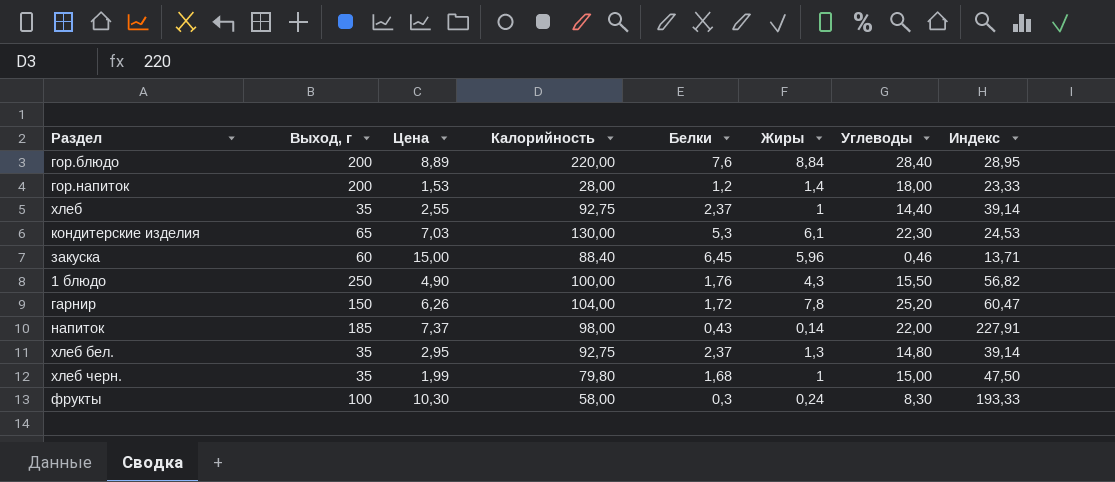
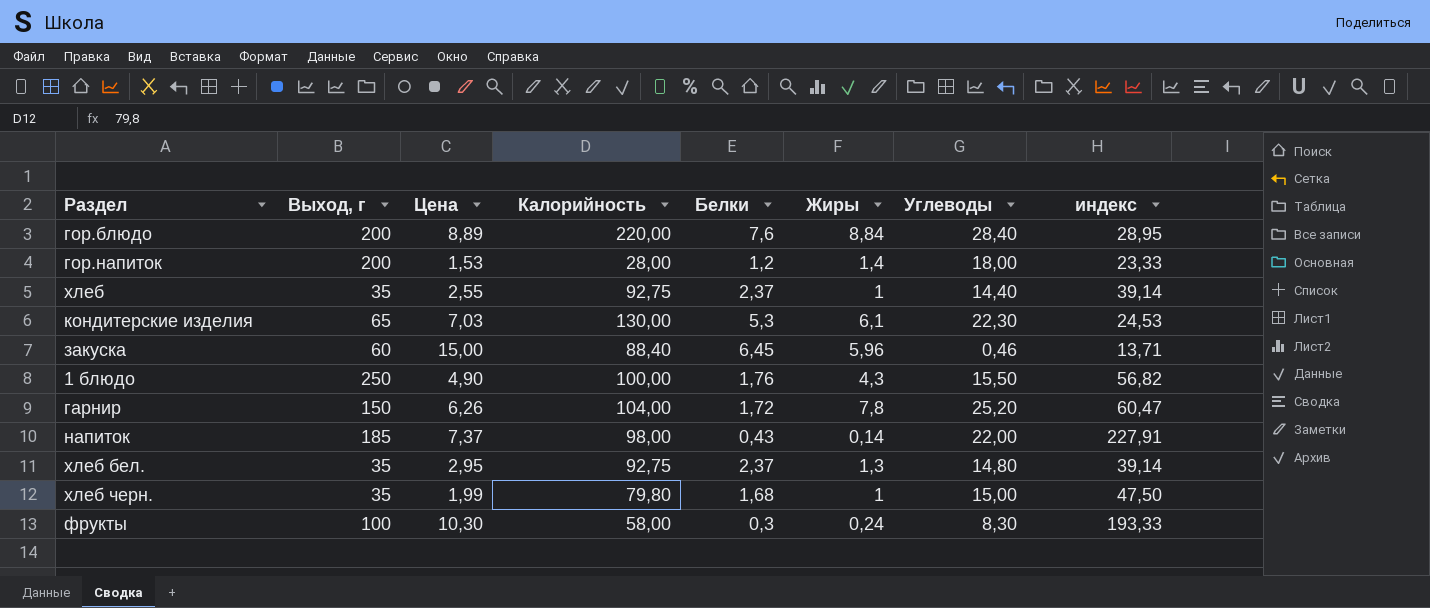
column name: Индекс -> индекс

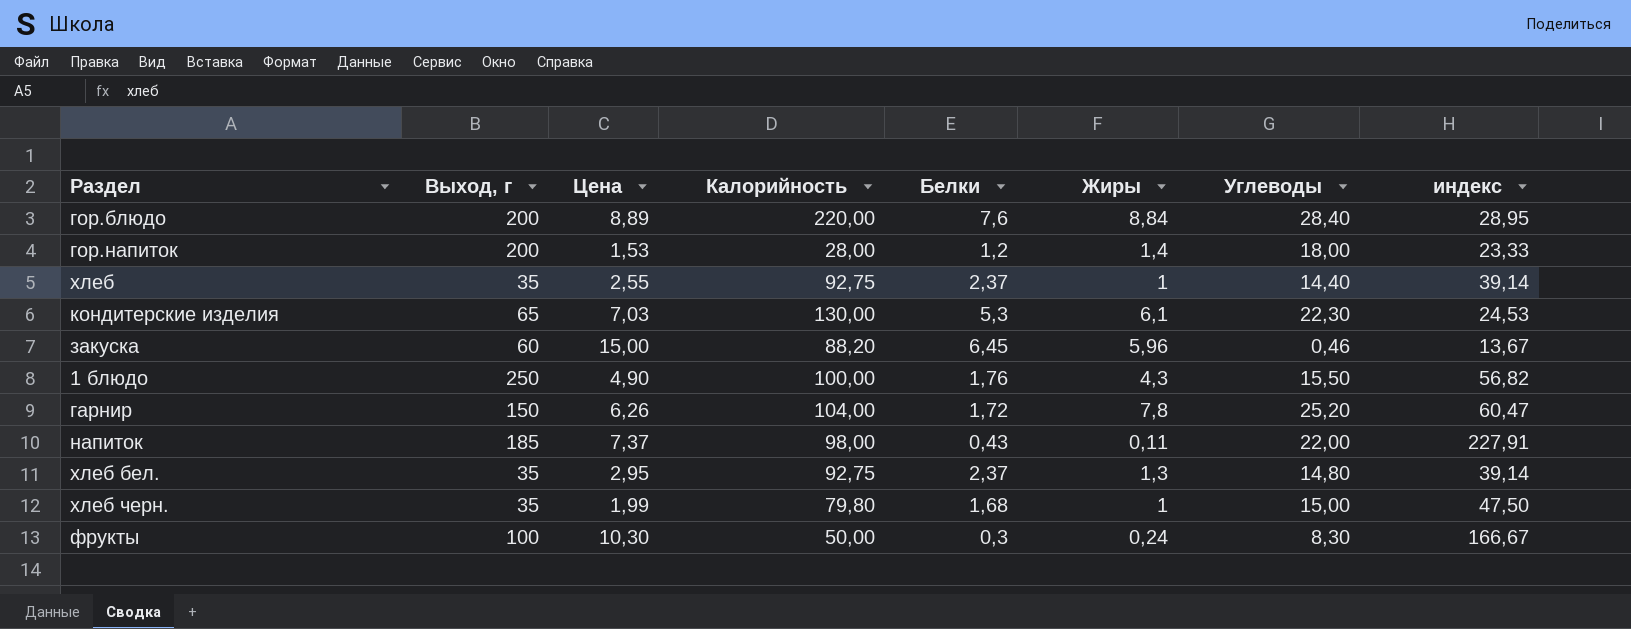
закуска | Калорийность: 88,40 -> 88,20
закуска | индекс: 13,71 -> 13,67
напиток | Жиры: 0,14 -> 0,11
фрукты | Калорийность: 58,00 -> 50,00
фрукты | индекс: 193,33 -> 166,67

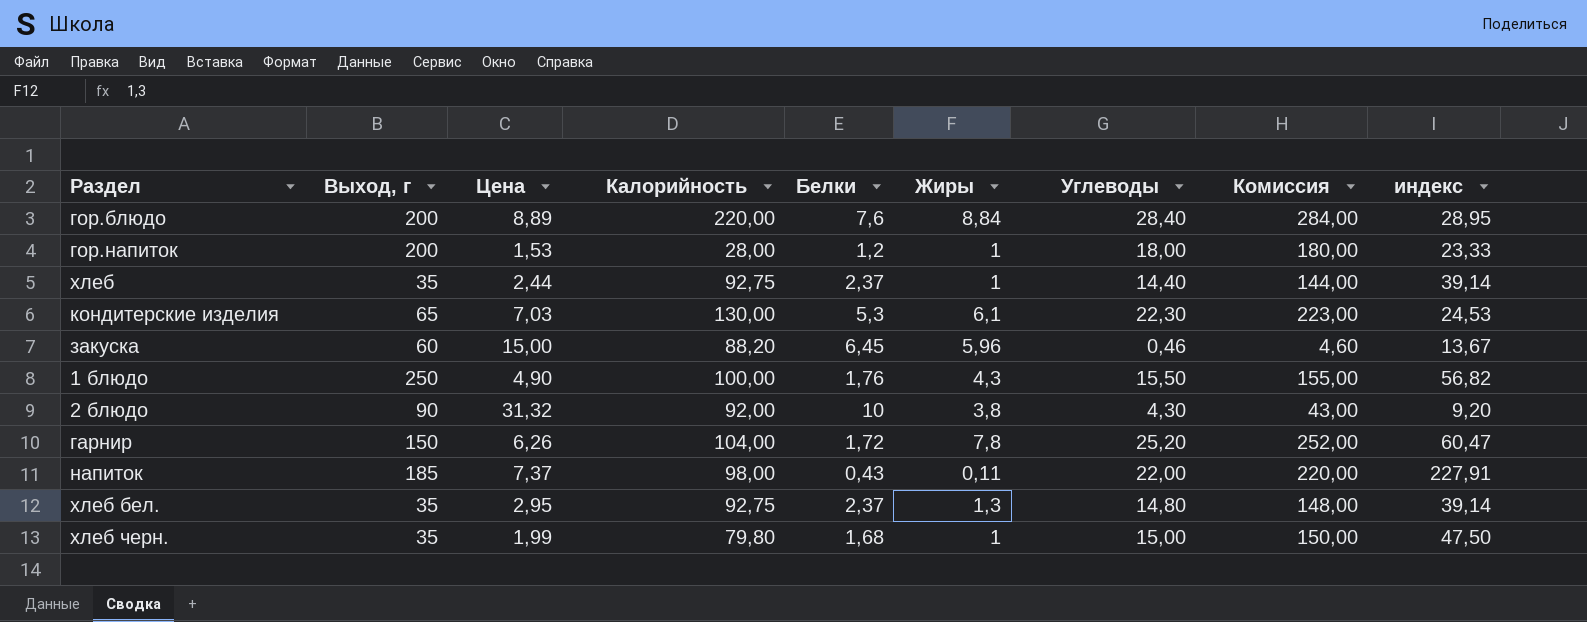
column Комиссия | formula: none -> [Углеводы] * 10
row фрукты: 100 | 10,30 | 50,00 | 0,3 | 0,24 | 8,30 | 166,67 -> none
гор.напиток | Жиры: 1,4 -> 1
хлеб | Цена: 2,55 -> 2,44
row 2 блюдо: none -> 90 | 31,32 | 92,00 | 10 | 3,8 | 4,30 | 43,00 | 9,20

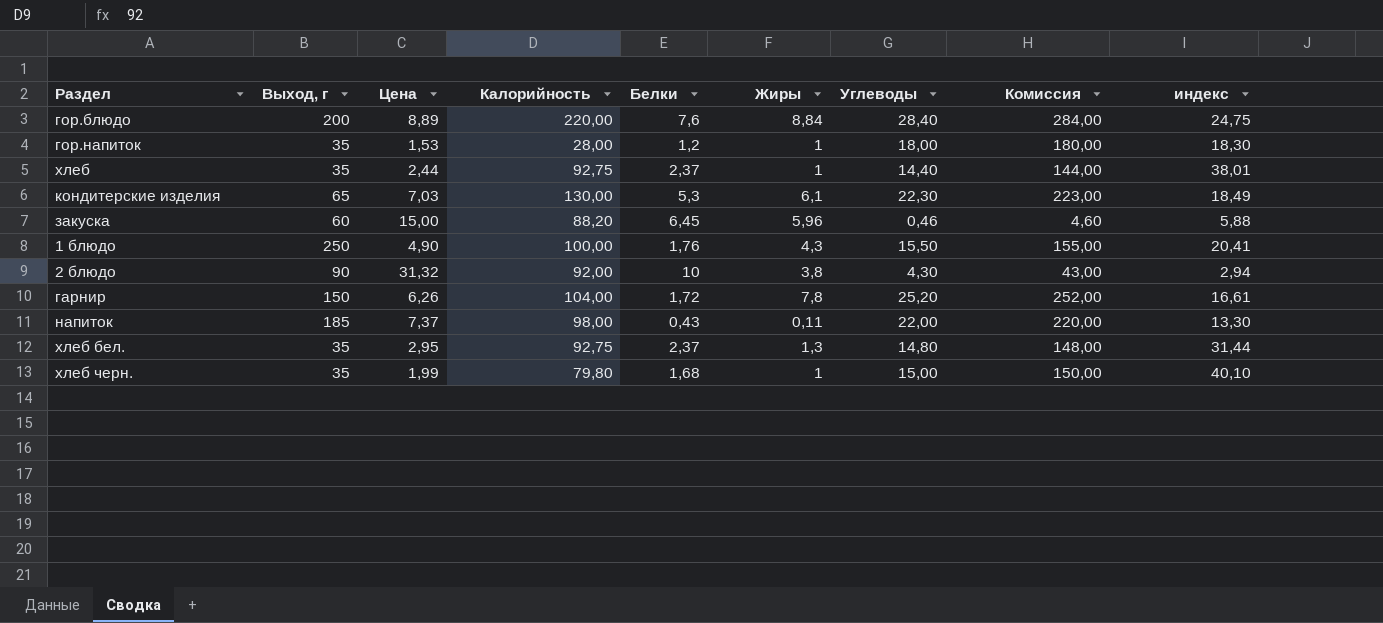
column индекс | formula: [Калорийность] / [Белки] -> [Калорийность] / [Цена]
гор.напиток | Выход, г: 200 -> 35

